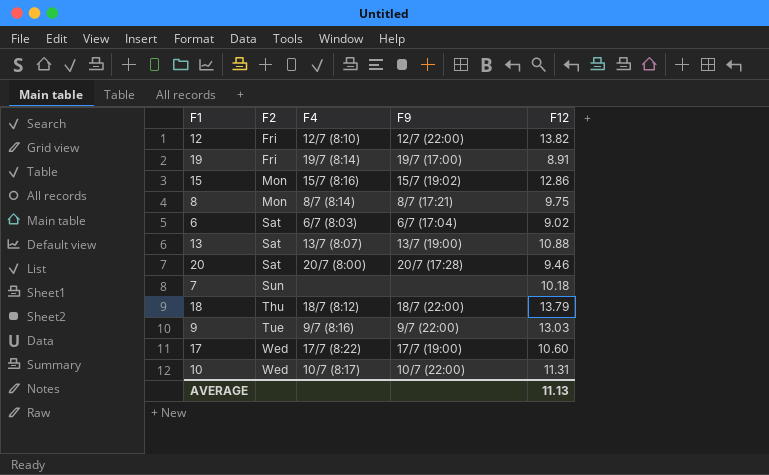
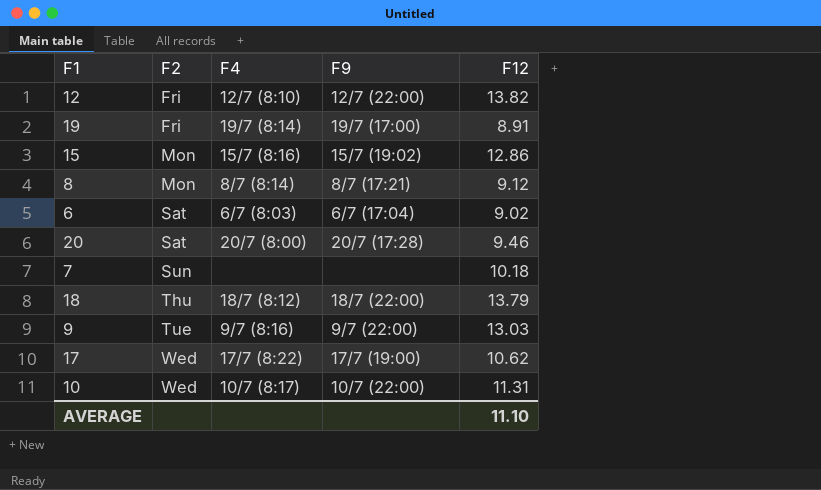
row 13: Sat | 13/7 (8:07) | 13/7 (19:00) | 10.88 -> none
8 | F12: 9.75 -> 9.12
17 | F12: 10.60 -> 10.62
AVERAGE | F12: 11.13 -> 11.10

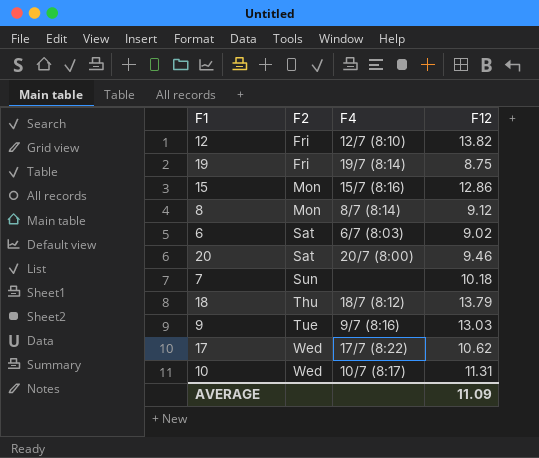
column F9 | position: 4 -> none
19 | F12: 8.91 -> 8.75
AVERAGE | F12: 11.10 -> 11.09

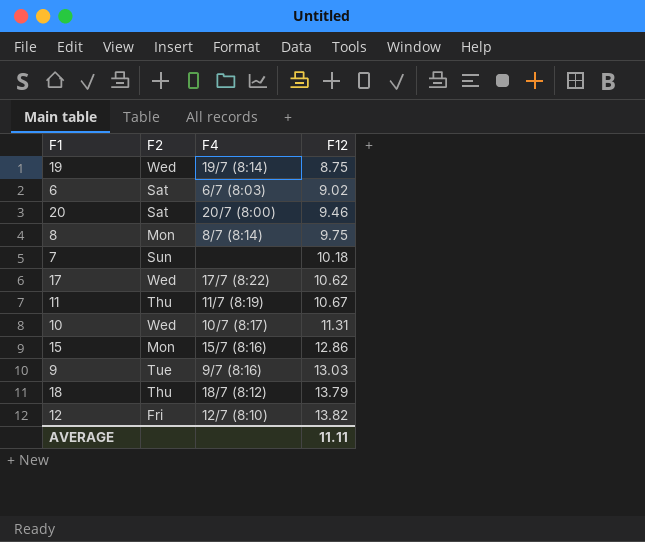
row order: F2 ascending -> F12 ascending
19 | F2: Fri -> Wed
8 | F12: 9.12 -> 9.75
row 11: none -> Thu | 11/7 (8:19) | 10.67
AVERAGE | F12: 11.09 -> 11.11

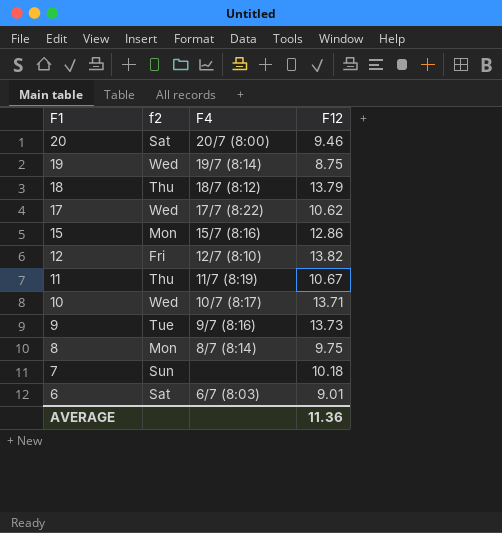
row order: F12 ascending -> F1 descending
column name: F2 -> f2
10 | F12: 11.31 -> 13.71
9 | F12: 13.03 -> 13.73
6 | F12: 9.02 -> 9.01
AVERAGE | F12: 11.11 -> 11.36

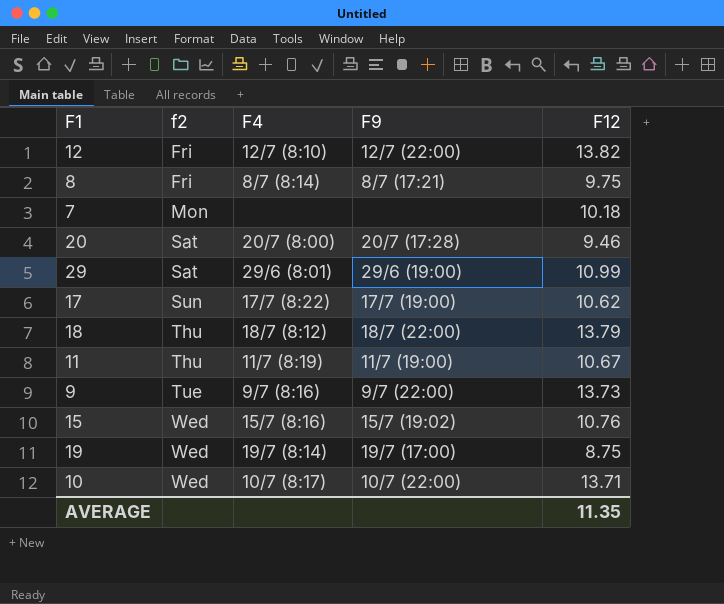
row order: F1 descending -> f2 ascending
column F9 | position: none -> 4
row 6: Sat | 6/7 (8:03) | 9.01 -> none
8 | f2: Mon -> Fri
7 | f2: Sun -> Mon
row 29: none -> Sat | 29/6 (8:01) | 29/6 (19:00) | 10.99
17 | f2: Wed -> Sun
15 | f2: Mon -> Wed
15 | F12: 12.86 -> 10.76
AVERAGE | F12: 11.36 -> 11.35

